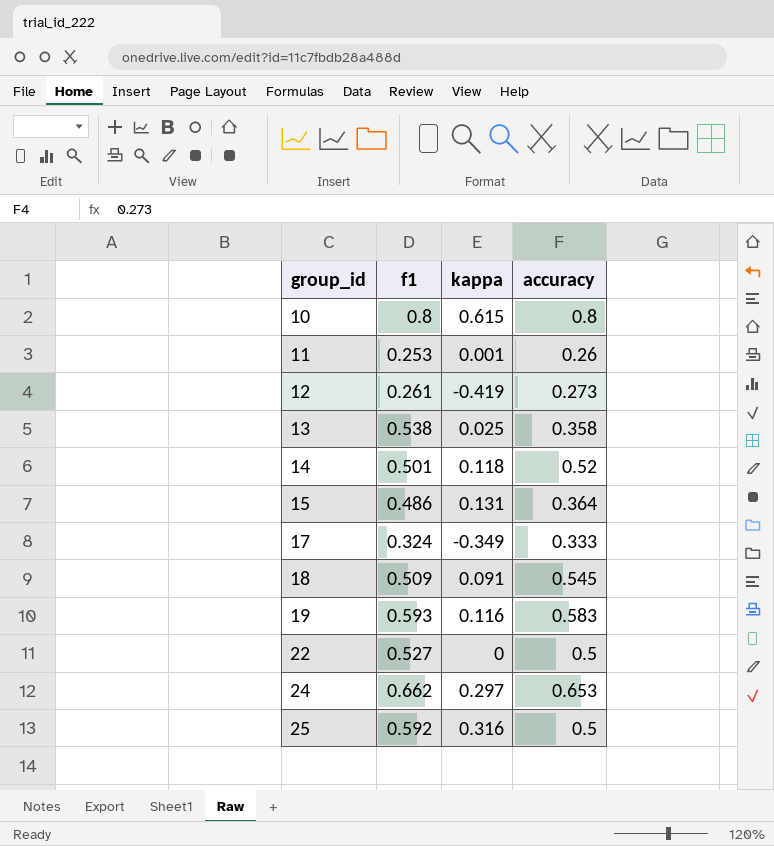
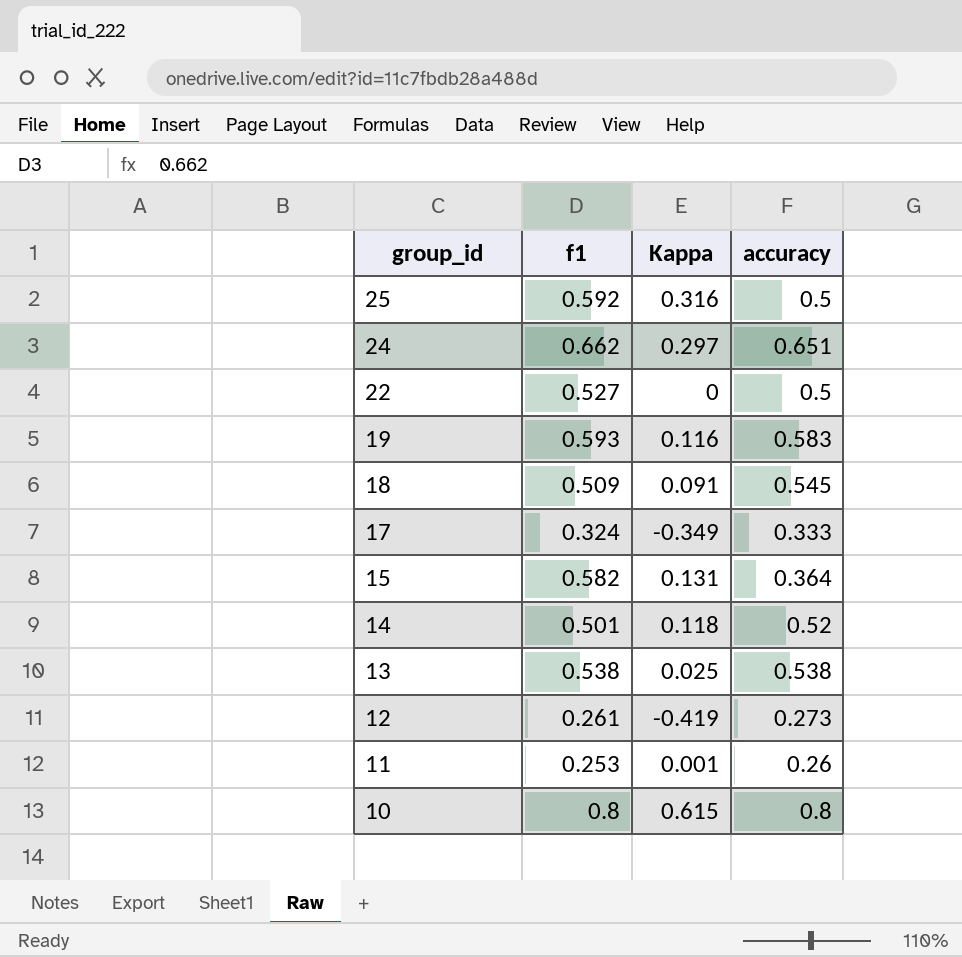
row order: group_id ascending -> group_id descending
column name: kappa -> Kappa
24 | accuracy: 0.653 -> 0.651
15 | f1: 0.486 -> 0.582
13 | accuracy: 0.358 -> 0.538

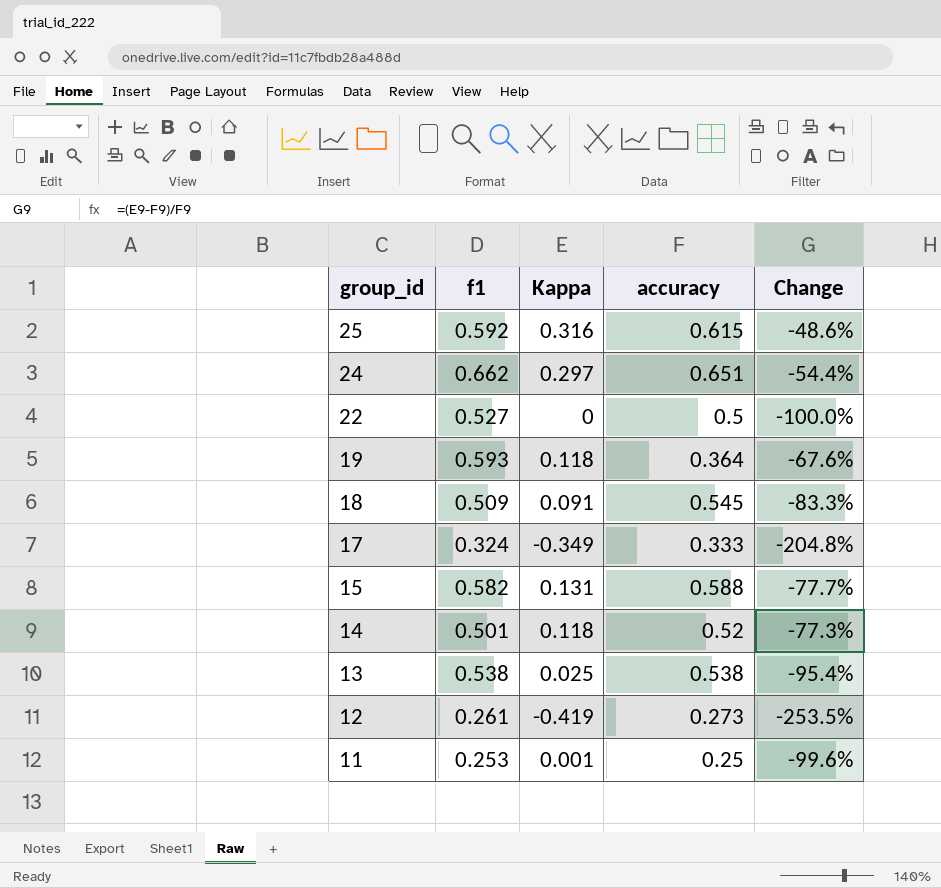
column Change | formula: none -> ([Kappa] - [accuracy]) / [accuracy]
row 10: 0.8 | 0.615 | 0.8 -> none
25 | accuracy: 0.5 -> 0.615
19 | Kappa: 0.116 -> 0.118
19 | accuracy: 0.583 -> 0.364
15 | accuracy: 0.364 -> 0.588
11 | accuracy: 0.26 -> 0.25

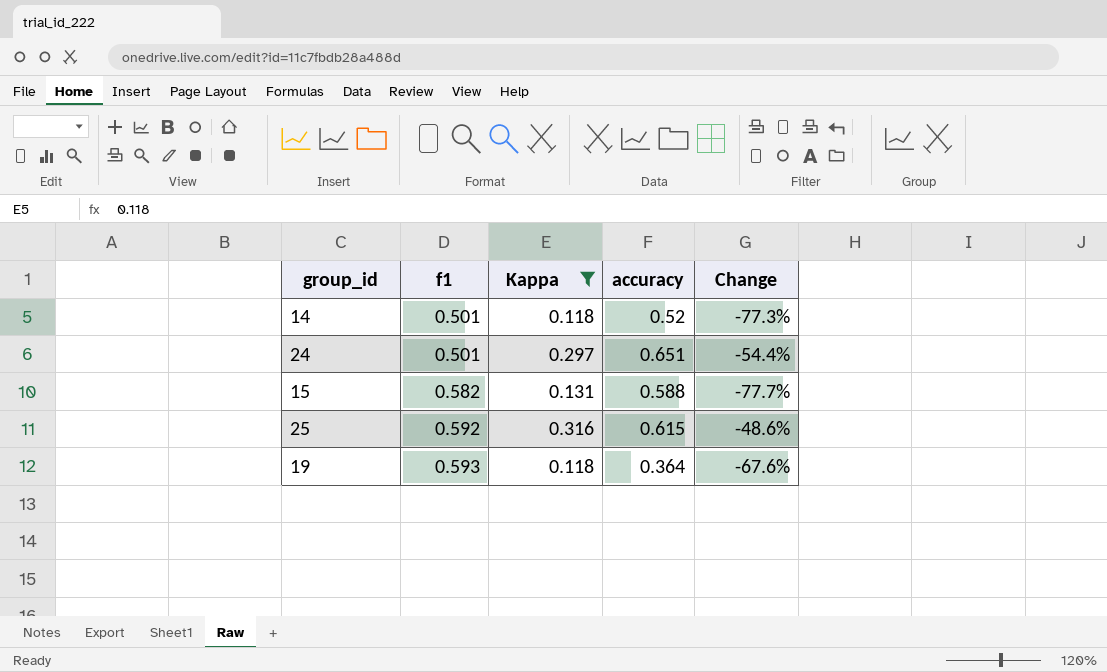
filter: none -> Kappa >= 0.118
row order: group_id descending -> f1 ascending
24 | f1: 0.662 -> 0.501

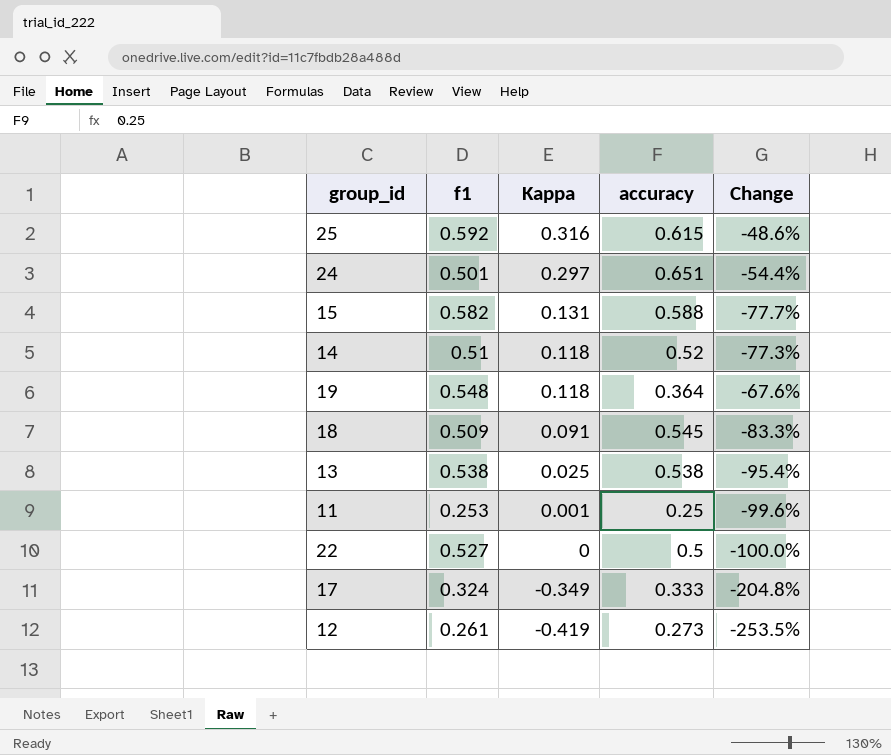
filter: Kappa >= 0.118 -> none
row order: f1 ascending -> Kappa descending
14 | f1: 0.501 -> 0.51
19 | f1: 0.593 -> 0.548

